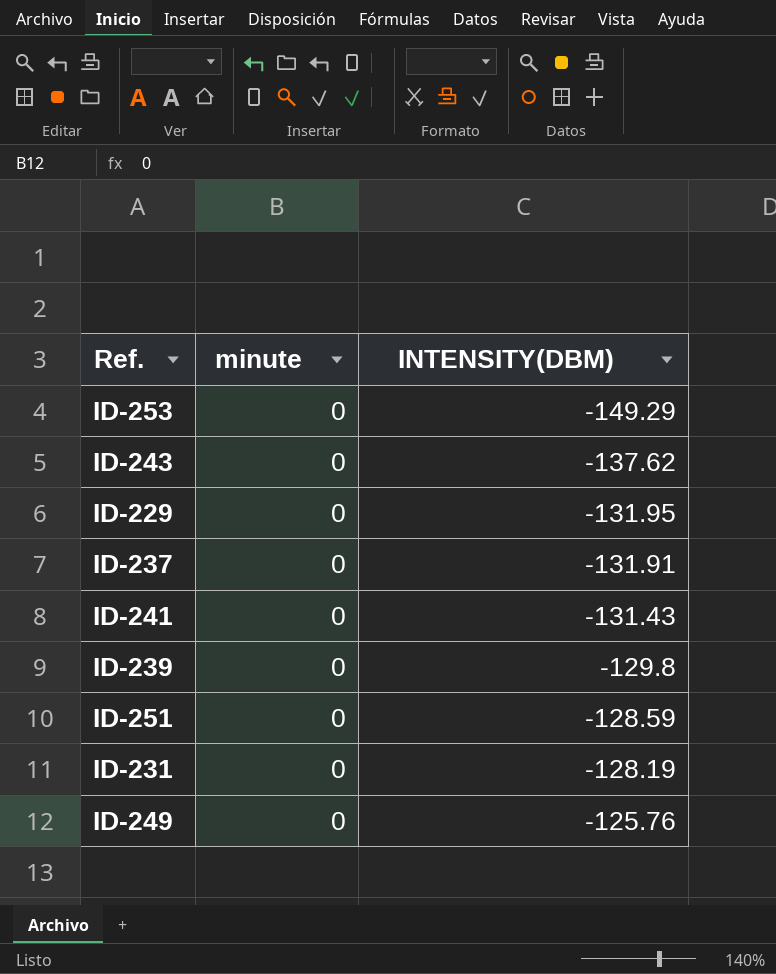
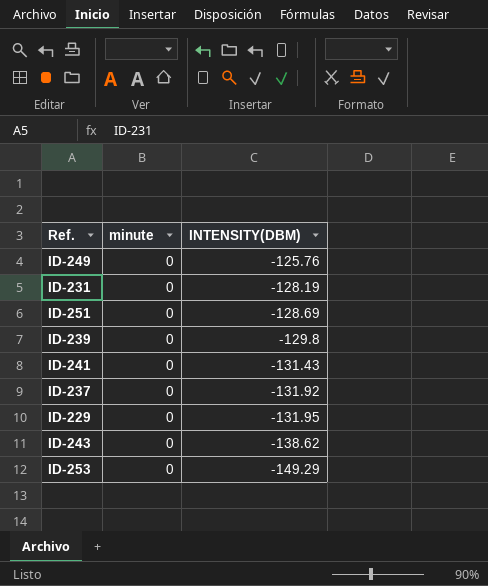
row order: INTENSITY(DBM) ascending -> INTENSITY(DBM) descending
ID-251 | INTENSITY(DBM): -128.59 -> -128.69
ID-237 | INTENSITY(DBM): -131.91 -> -131.92
ID-243 | INTENSITY(DBM): -137.62 -> -138.62

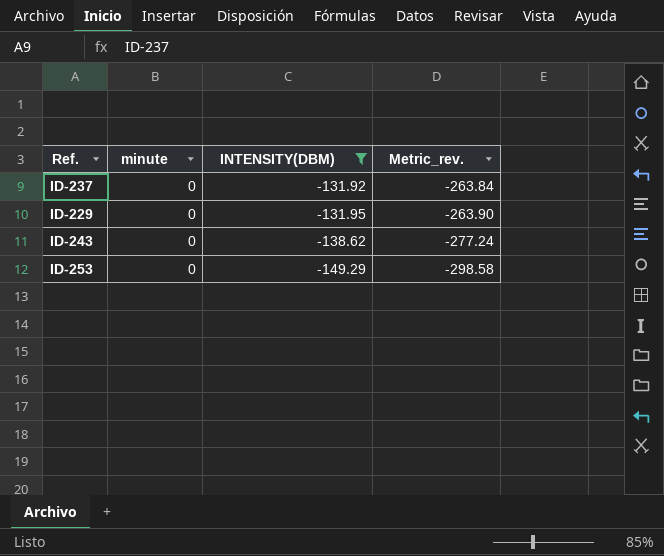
filter: none -> INTENSITY(DBM) <= -131.92
column Metric_rev. | formula: none -> [INTENSITY(DBM)] * 2

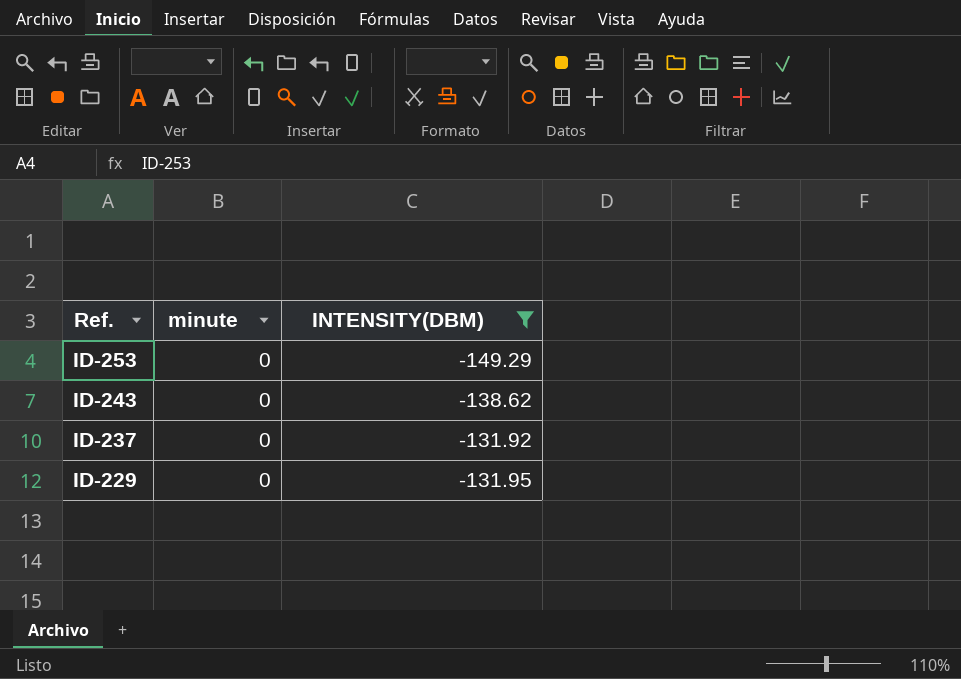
row order: INTENSITY(DBM) descending -> Ref. descending
column Metric_rev. | formula: [INTENSITY(DBM)] * 2 -> none

